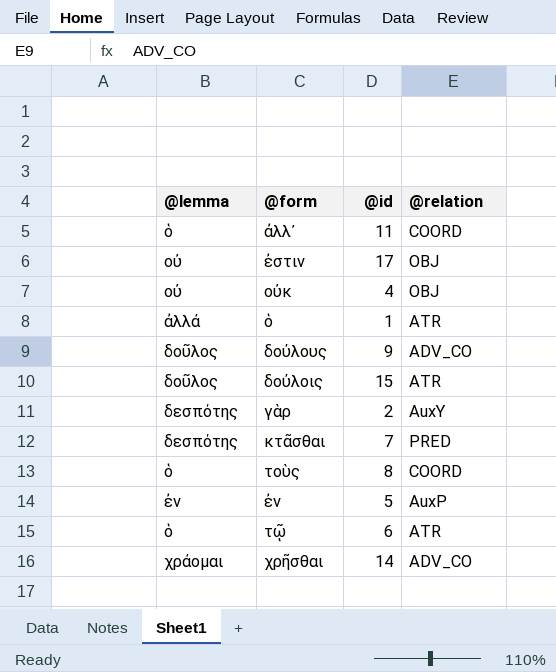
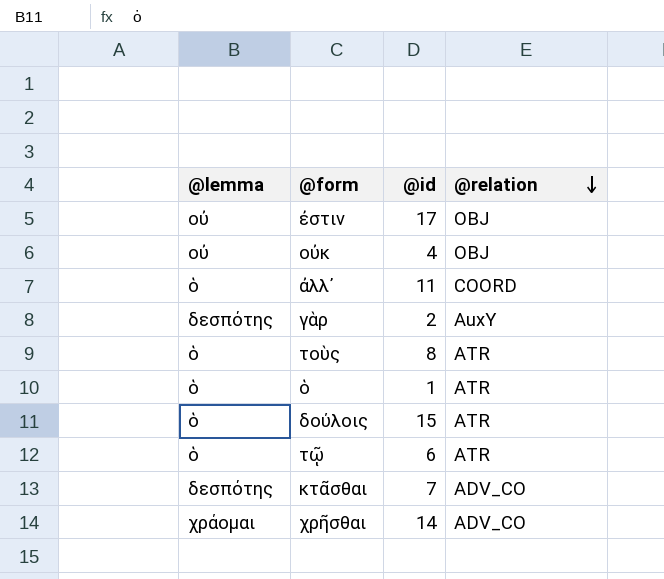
row order: none -> @relation descending
row δούλους: δοῦλος | 9 | ADV_CO -> none
row ἐν: ἐν | 5 | AuxP -> none
τοὺς | @relation: COORD -> ATR
ὁ | @lemma: ἀλλά -> ὁ
δούλοις | @lemma: δοῦλος -> ὁ
κτᾶσθαι | @relation: PRED -> ADV_CO

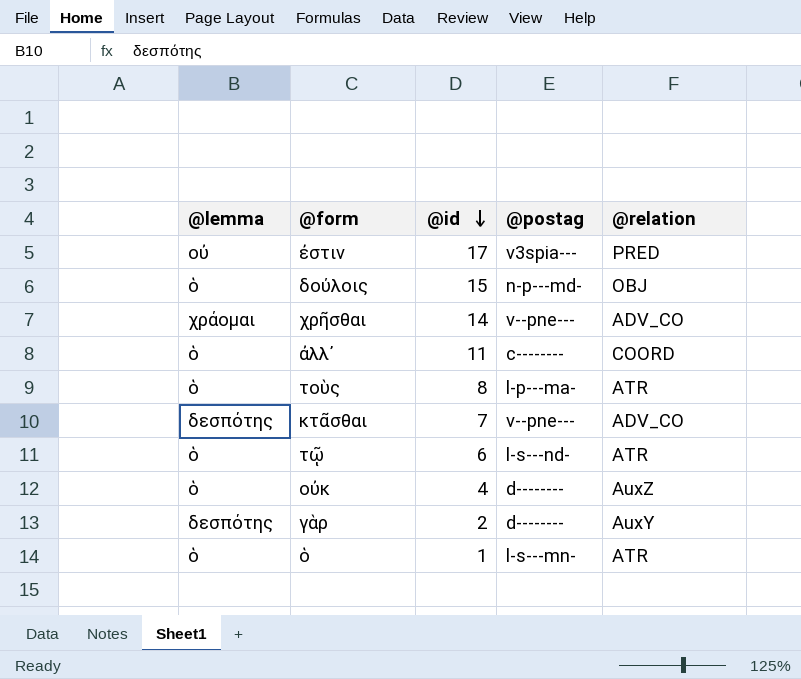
row order: @relation descending -> @id descending
column @postag | position: none -> 4
ἐστιν | @relation: OBJ -> PRED
δούλοις | @relation: ATR -> OBJ
οὐκ | @lemma: οὐ -> ὁ
οὐκ | @relation: OBJ -> AuxZ

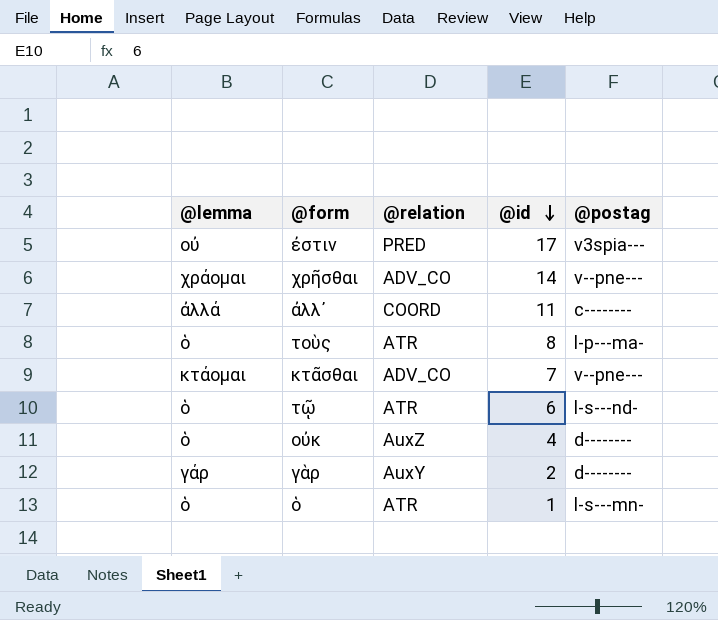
column @relation | position: 5 -> 3
row δούλοις: ὁ | 15 | n-p---md- | OBJ -> none
ἀλλ᾽ | @lemma: ὁ -> ἀλλά
κτᾶσθαι | @lemma: δεσπότης -> κτάομαι
γὰρ | @lemma: δεσπότης -> γάρ

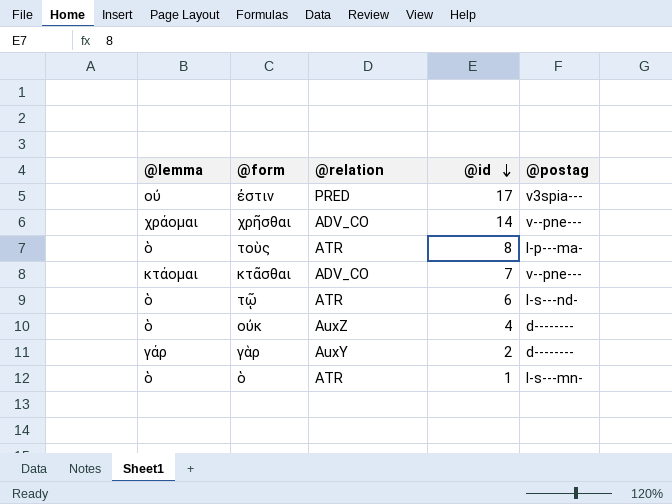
row ἀλλ᾽: ἀλλά | COORD | 11 | c-------- -> none

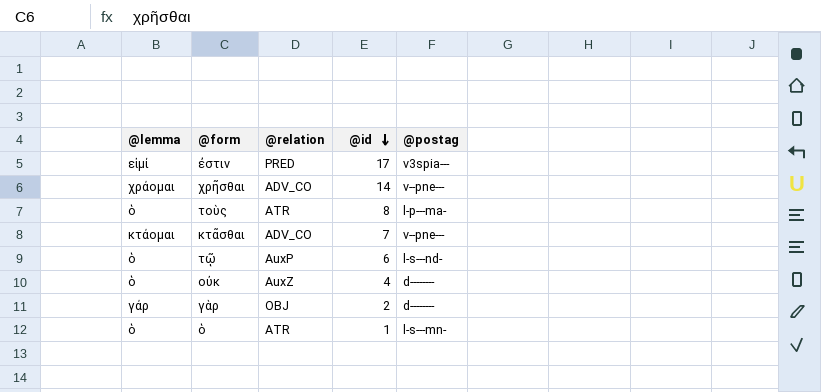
ἐστιν | @lemma: οὐ -> εἰμί
τῷ | @relation: ATR -> AuxP
γὰρ | @relation: AuxY -> OBJ

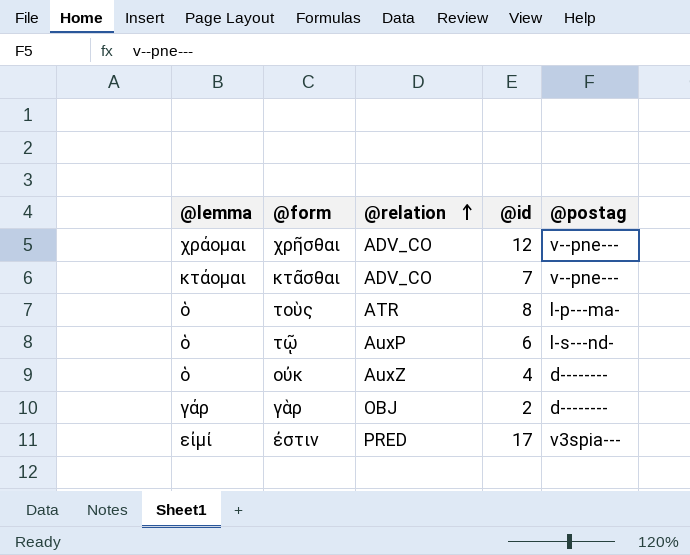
row order: @id descending -> @relation ascending
row ὁ: ὁ | ATR | 1 | l-s---mn- -> none
χρῆσθαι | @id: 14 -> 12

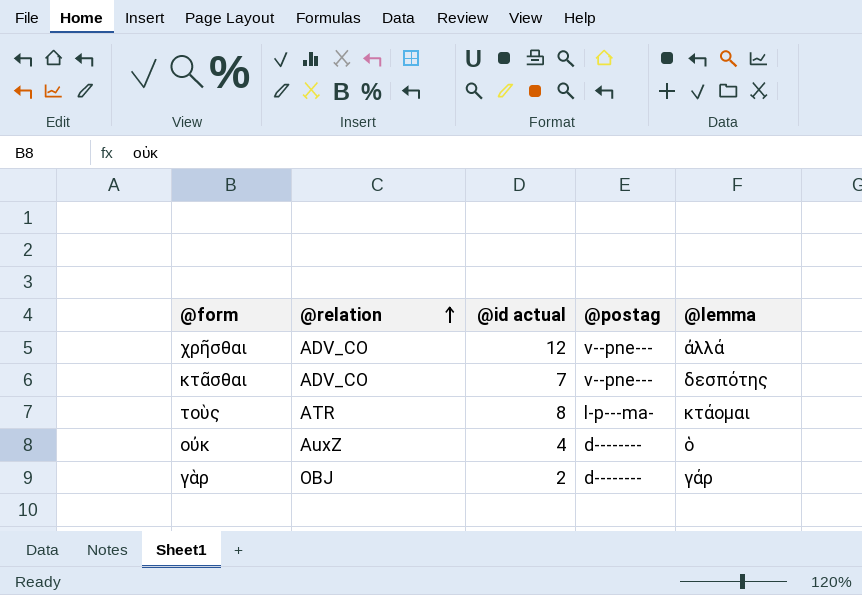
column name: @id -> @id actual
column @lemma | position: 1 -> 5
row τῷ: ὁ | AuxP | 6 | l-s---nd- -> none
row ἐστιν: εἰμί | PRED | 17 | v3spia--- -> none
χρῆσθαι | @lemma: χράομαι -> ἀλλά
κτᾶσθαι | @lemma: κτάομαι -> δεσπότης
τοὺς | @lemma: ὁ -> κτάομαι

